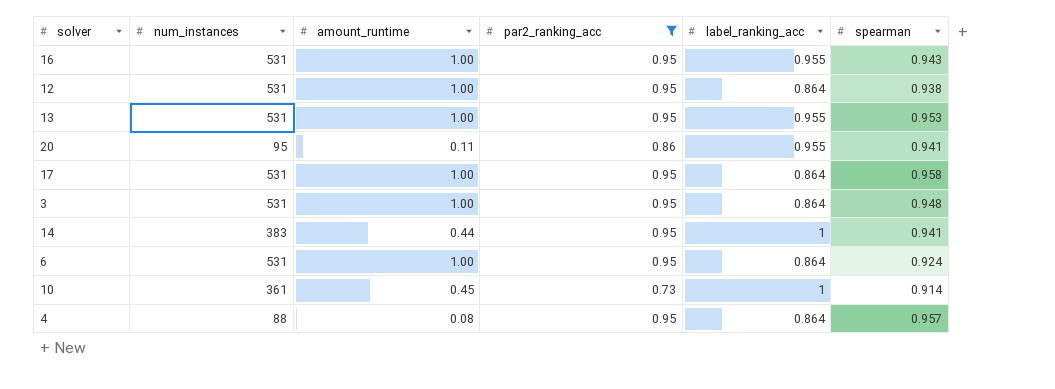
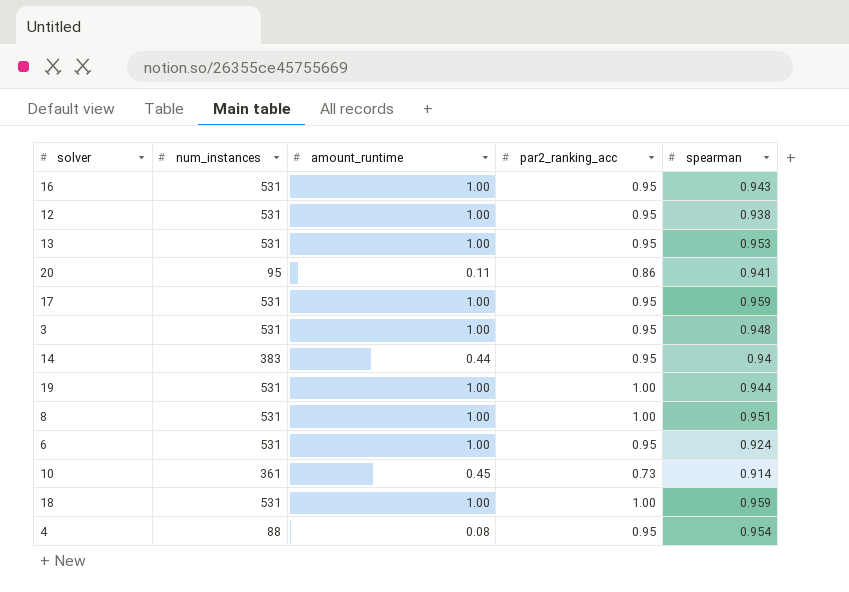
filter: par2_ranking_acc != 1.00 -> none
column label_ranking_acc | position: 5 -> none
17 | spearman: 0.958 -> 0.959
14 | spearman: 0.941 -> 0.94
4 | spearman: 0.957 -> 0.954

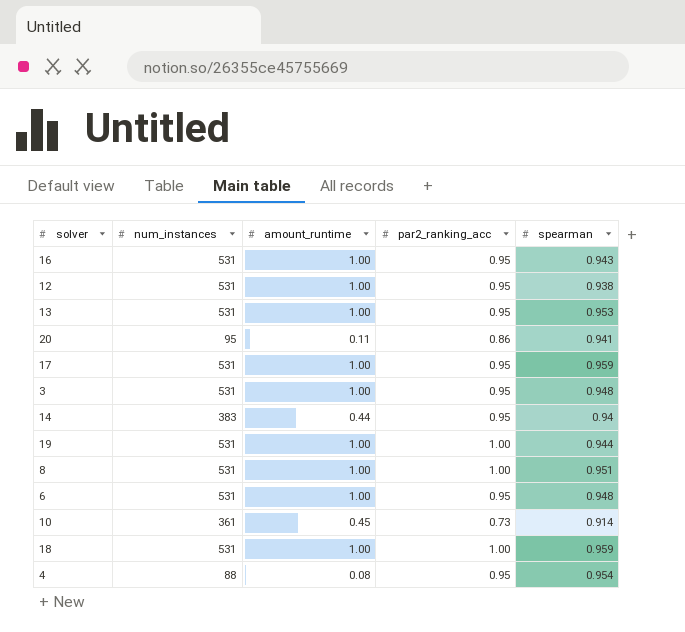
6 | spearman: 0.924 -> 0.948

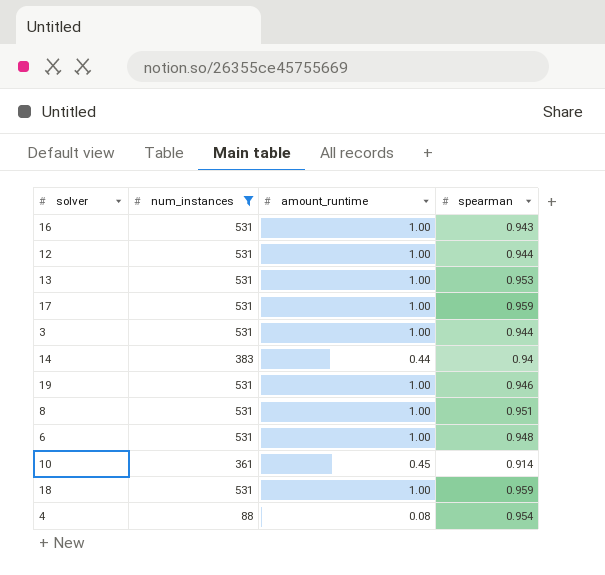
filter: none -> num_instances != 95
column par2_ranking_acc | position: 4 -> none
12 | spearman: 0.938 -> 0.944
3 | spearman: 0.948 -> 0.944
19 | spearman: 0.944 -> 0.946

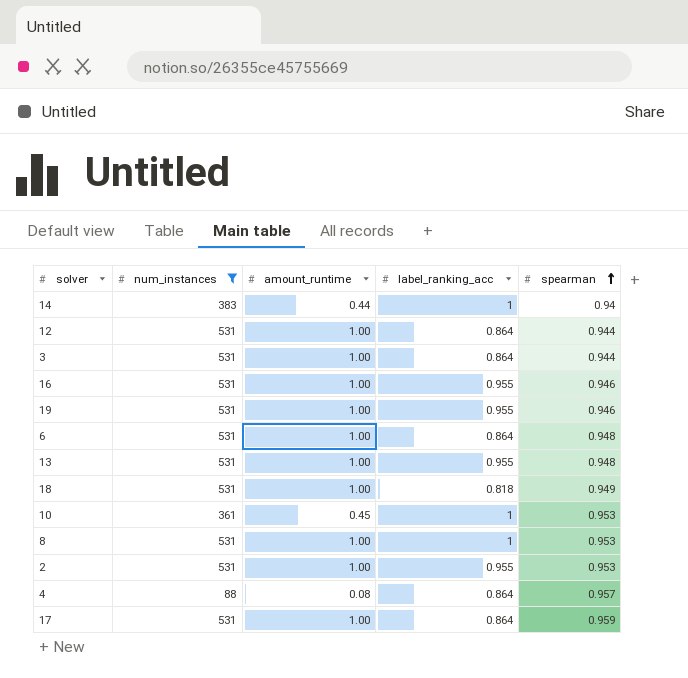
row order: none -> spearman ascending
column label_ranking_acc | position: none -> 4
16 | spearman: 0.943 -> 0.946
13 | spearman: 0.953 -> 0.948
18 | spearman: 0.959 -> 0.949
10 | spearman: 0.914 -> 0.953
8 | spearman: 0.951 -> 0.953
row 2: none -> 531 | 1.00 | 0.955 | 0.953
4 | spearman: 0.954 -> 0.957

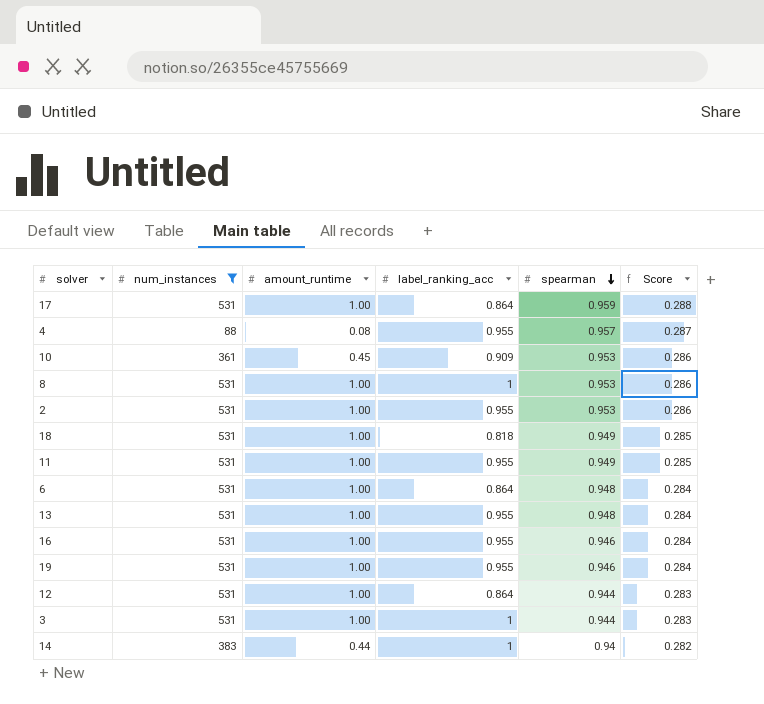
row order: spearman ascending -> spearman descending
column Score | formula: none -> [spearman] * 0.3
4 | label_ranking_acc: 0.864 -> 0.955
10 | label_ranking_acc: 1 -> 0.909
row 11: none -> 531 | 1.00 | 0.955 | 0.949 | 0.285
3 | label_ranking_acc: 0.864 -> 1

